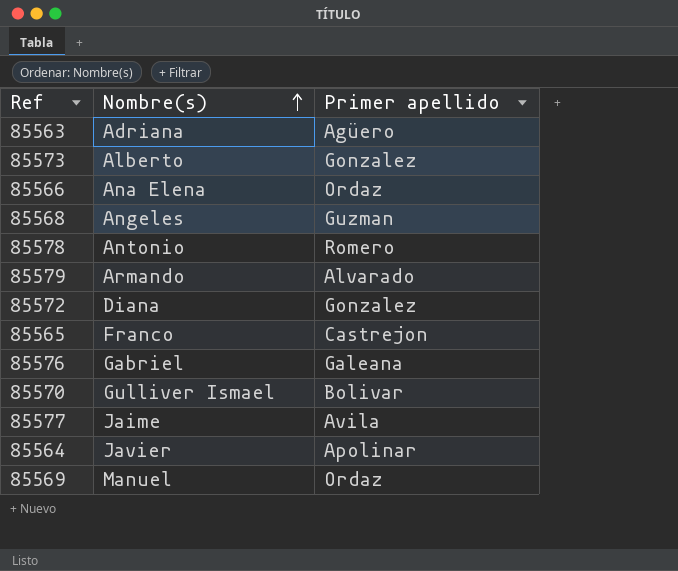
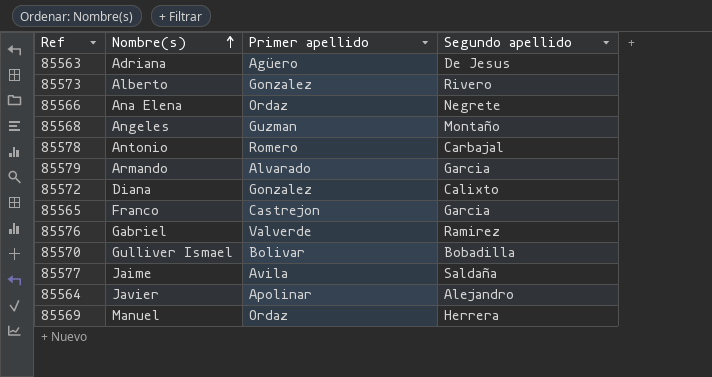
column Segundo apellido | position: none -> 4
85576 | Primer apellido: Galeana -> Valverde

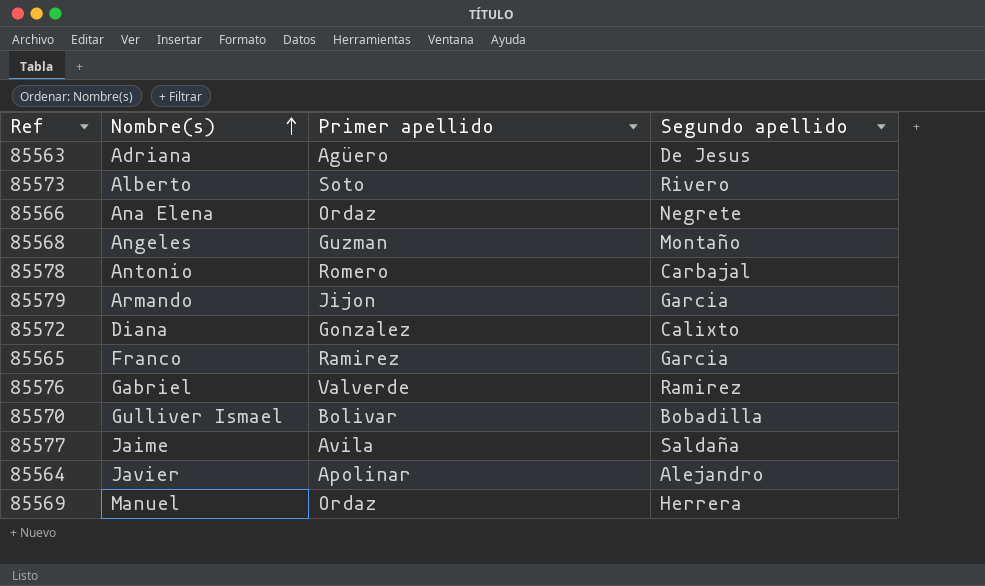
85573 | Primer apellido: Gonzalez -> Soto
85579 | Primer apellido: Alvarado -> Jijon
85565 | Primer apellido: Castrejon -> Ramirez

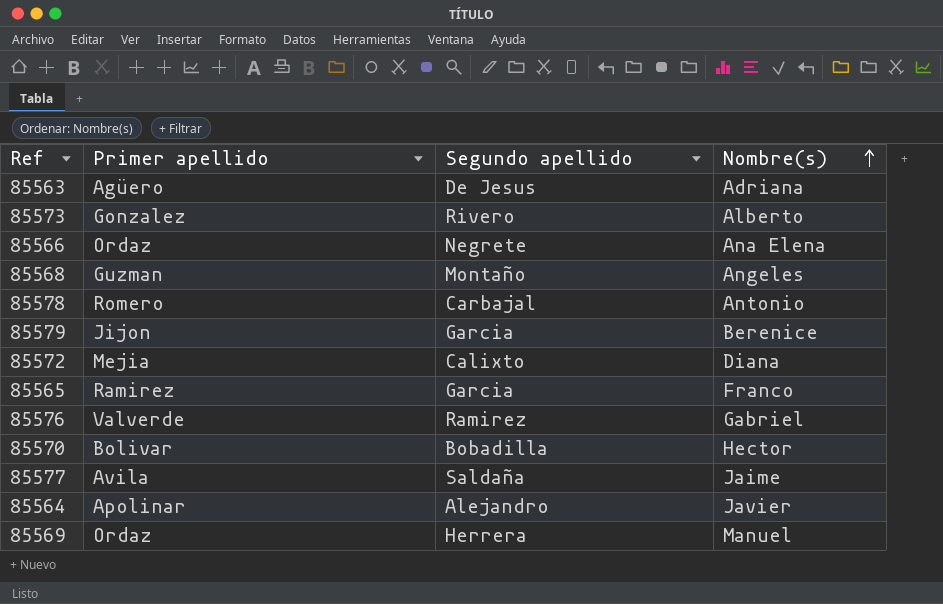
column Nombre(s) | position: 2 -> 4
85573 | Primer apellido: Soto -> Gonzalez
85579 | Nombre(s): Armando -> Berenice
85572 | Primer apellido: Gonzalez -> Mejia
85570 | Nombre(s): Gulliver Ismael -> Hector

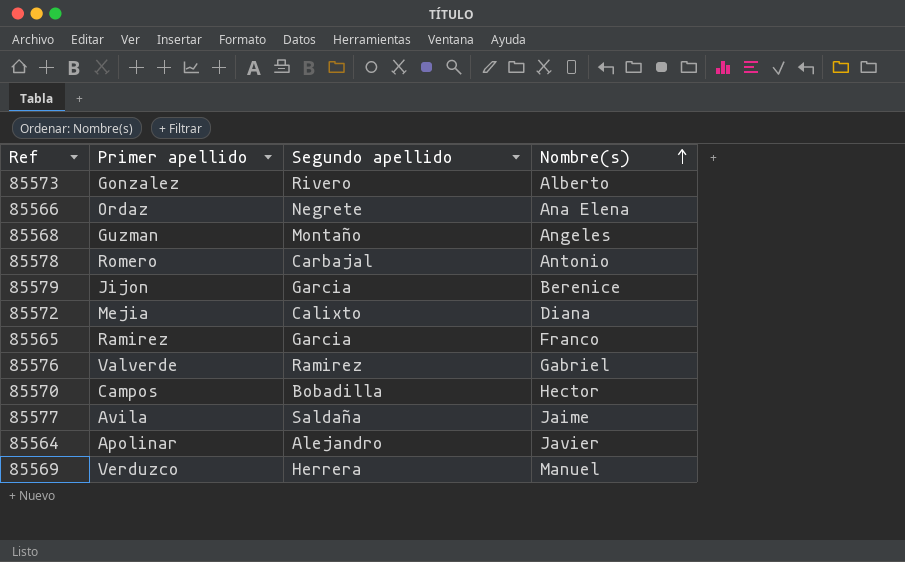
row 85563: Agüero | De Jesus | Adriana -> none
85570 | Primer apellido: Bolivar -> Campos
85569 | Primer apellido: Ordaz -> Verduzco

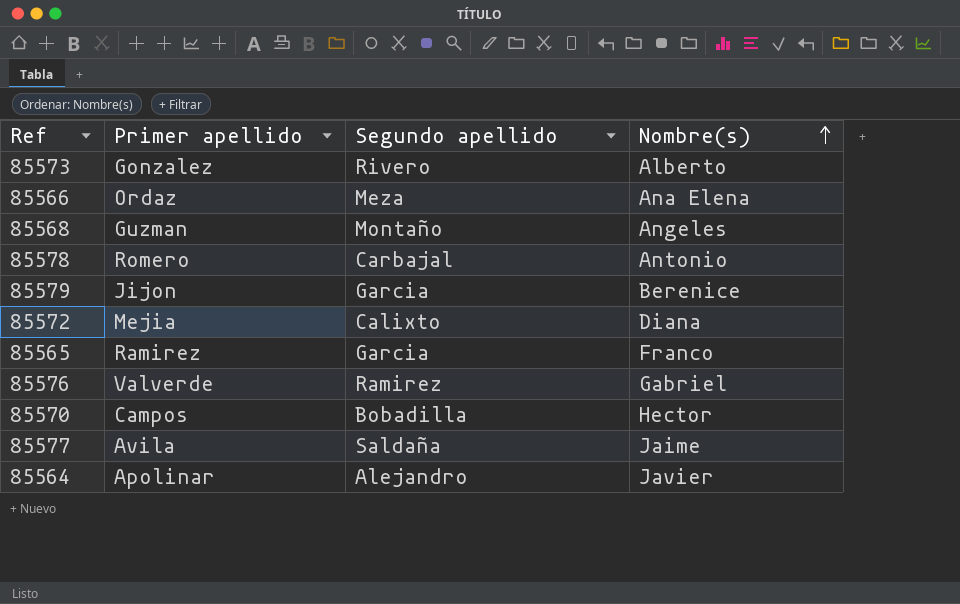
row 85569: Verduzco | Herrera | Manuel -> none
85566 | Segundo apellido: Negrete -> Meza

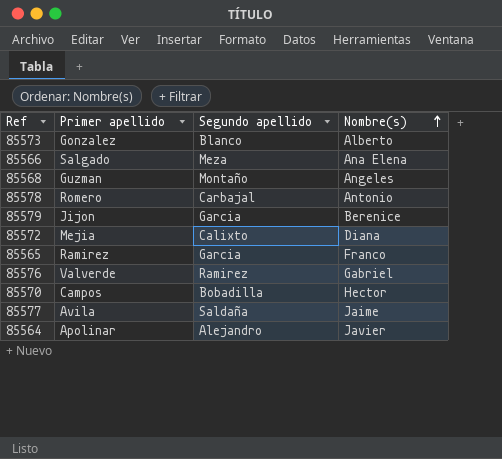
85573 | Segundo apellido: Rivero -> Blanco
85566 | Primer apellido: Ordaz -> Salgado

